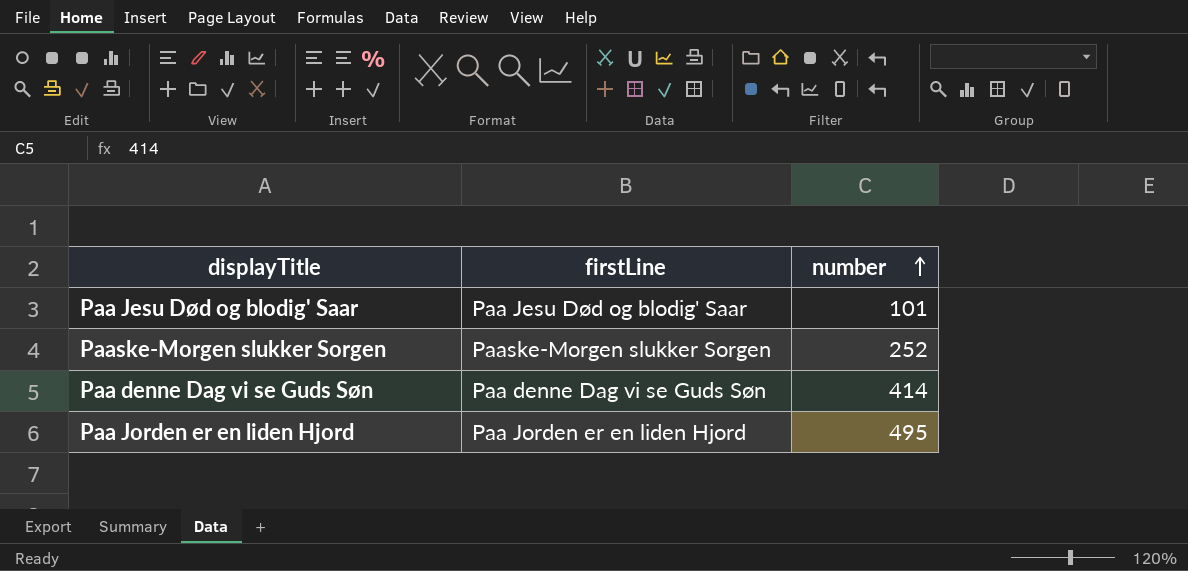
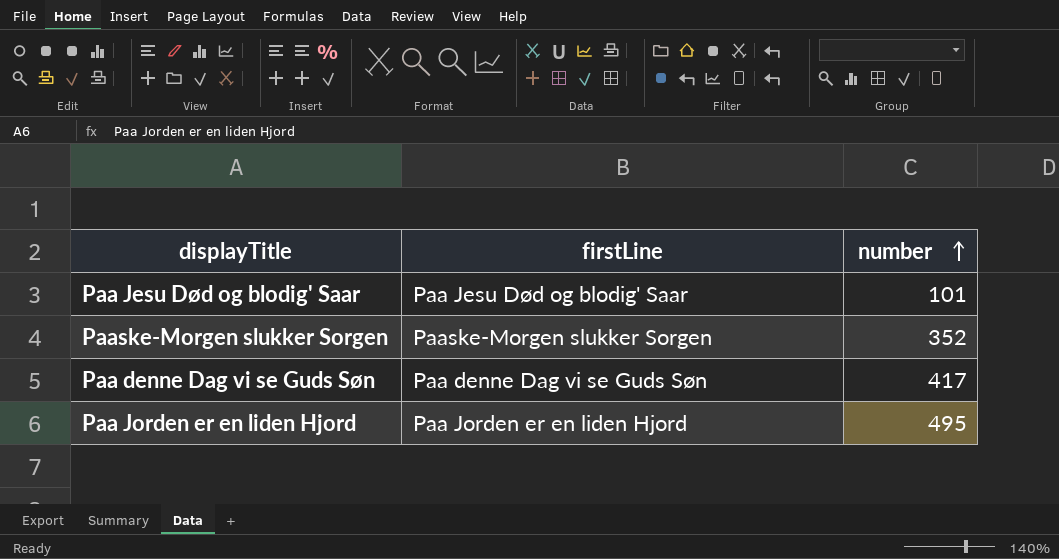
Paaske-Morgen slukker Sorgen | number: 252 -> 352
Paa denne Dag vi se Guds Søn | number: 414 -> 417

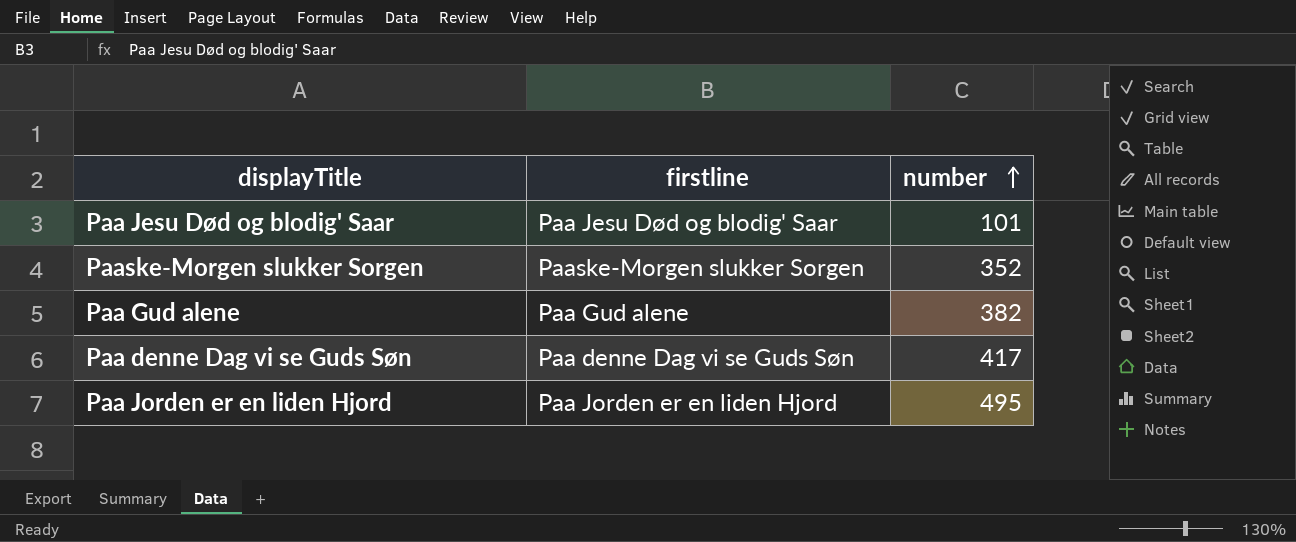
column name: firstLine -> firstline
row Paa Gud alene: none -> Paa Gud alene | 382

